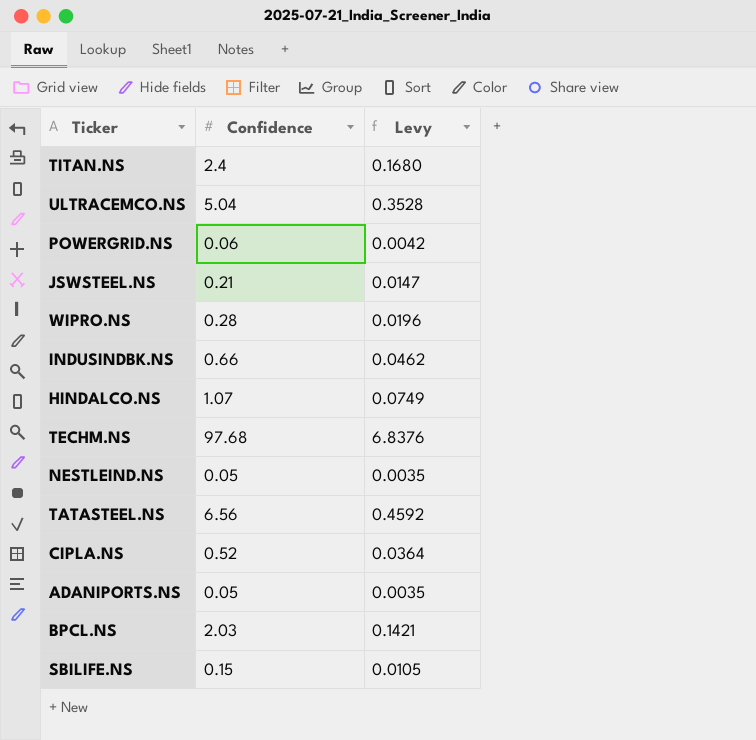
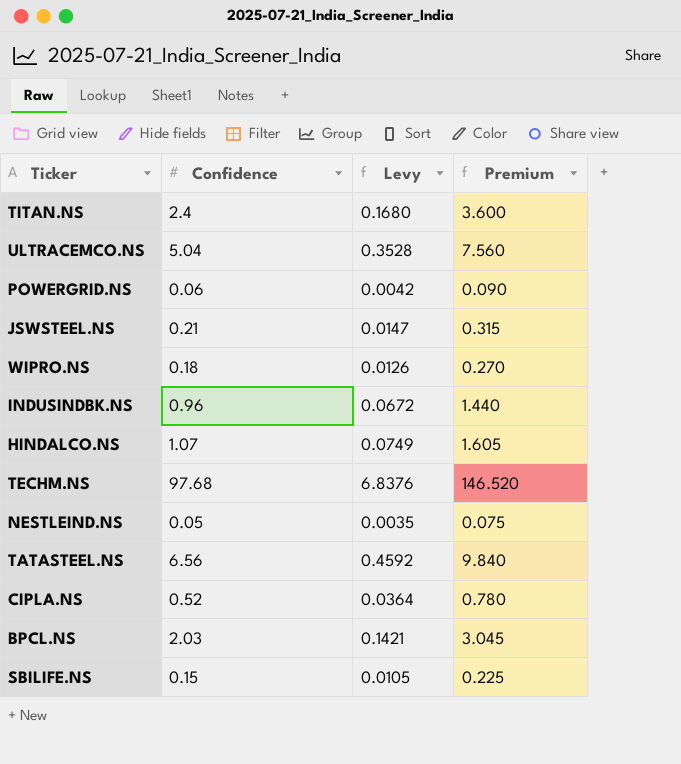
column Premium | formula: none -> [Confidence] * 1.5
row ADANIPORTS.NS: 0.05 | 0.0035 -> none
WIPRO.NS | Confidence: 0.28 -> 0.18
WIPRO.NS | Levy: 0.0196 -> 0.0126
INDUSINDBK.NS | Confidence: 0.66 -> 0.96
INDUSINDBK.NS | Levy: 0.0462 -> 0.0672

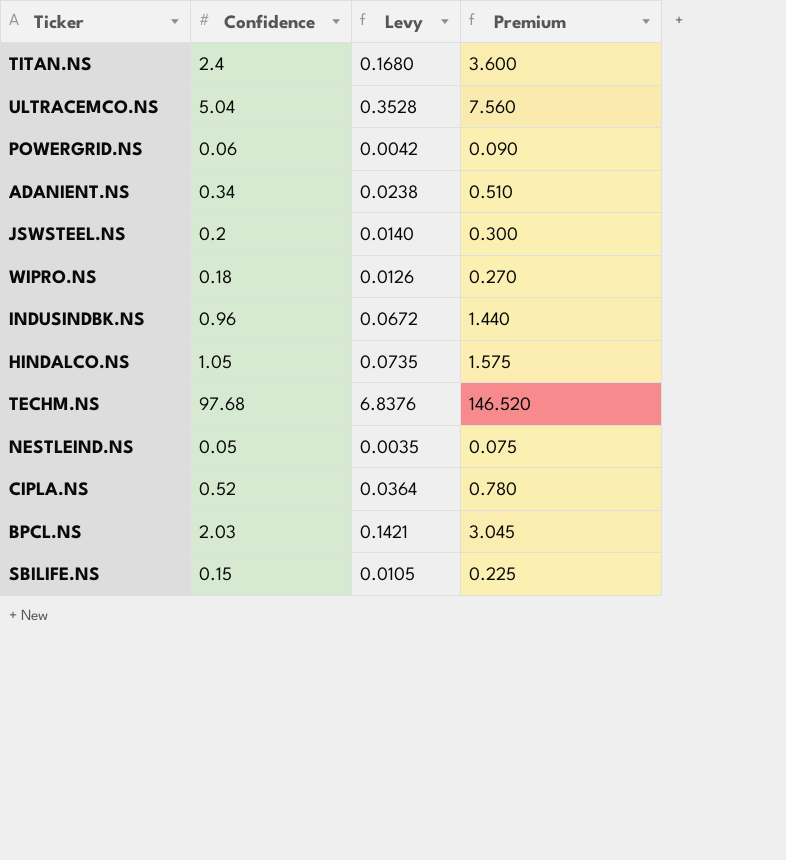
row TATASTEEL.NS: 6.56 | 0.4592 | 9.840 -> none
row ADANIENT.NS: none -> 0.34 | 0.0238 | 0.510
JSWSTEEL.NS | Confidence: 0.21 -> 0.2
JSWSTEEL.NS | Levy: 0.0147 -> 0.0140
JSWSTEEL.NS | Premium: 0.315 -> 0.300
HINDALCO.NS | Confidence: 1.07 -> 1.05
HINDALCO.NS | Levy: 0.0749 -> 0.0735
HINDALCO.NS | Premium: 1.605 -> 1.575

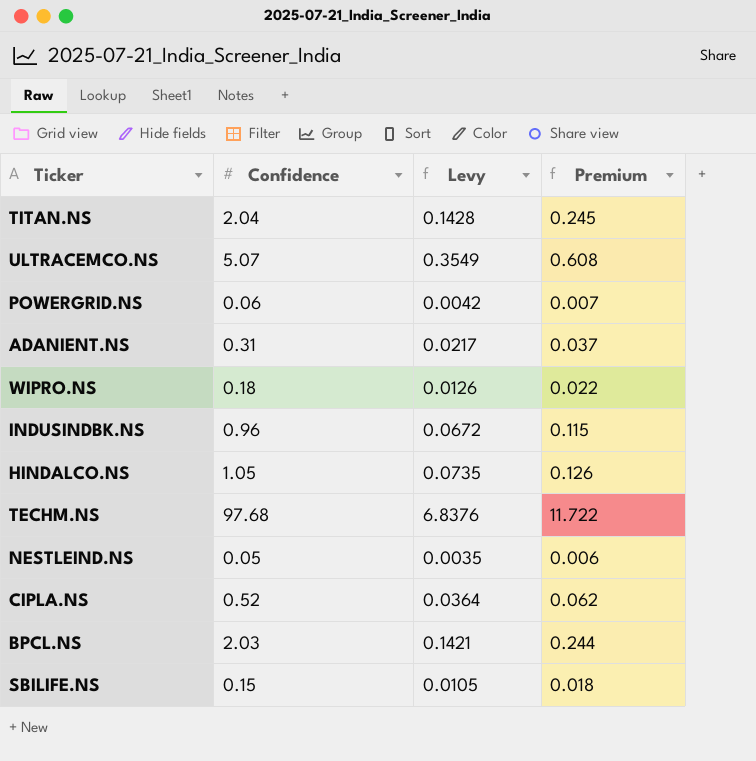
column Premium | formula: [Confidence] * 1.5 -> [Confidence] * 0.12
row JSWSTEEL.NS: 0.2 | 0.0140 | 0.300 -> none
TITAN.NS | Confidence: 2.4 -> 2.04
TITAN.NS | Levy: 0.1680 -> 0.1428
ULTRACEMCO.NS | Confidence: 5.04 -> 5.07
ULTRACEMCO.NS | Levy: 0.3528 -> 0.3549
ADANIENT.NS | Confidence: 0.34 -> 0.31
ADANIENT.NS | Levy: 0.0238 -> 0.0217

